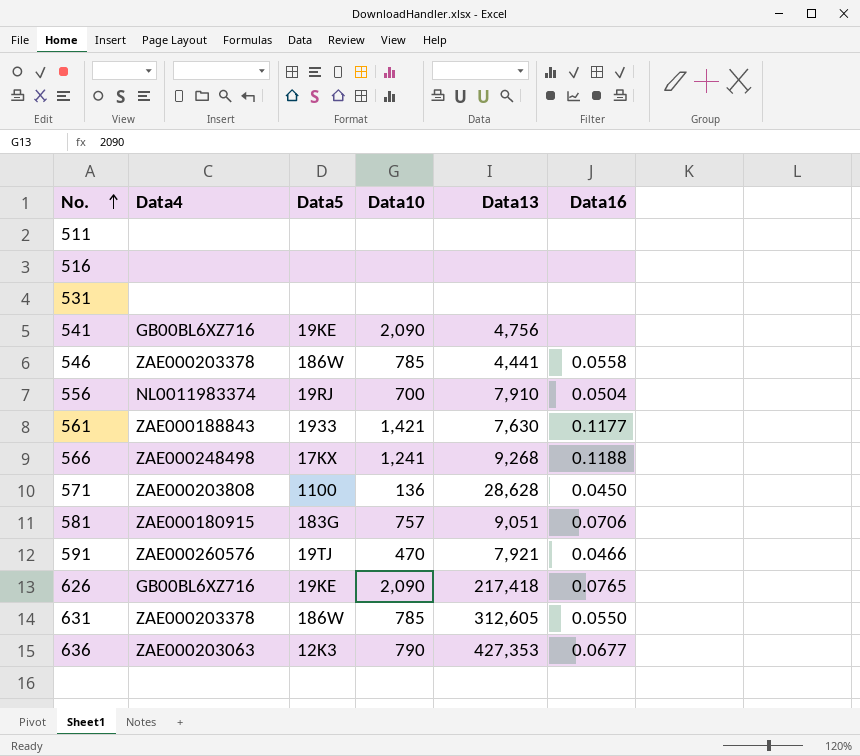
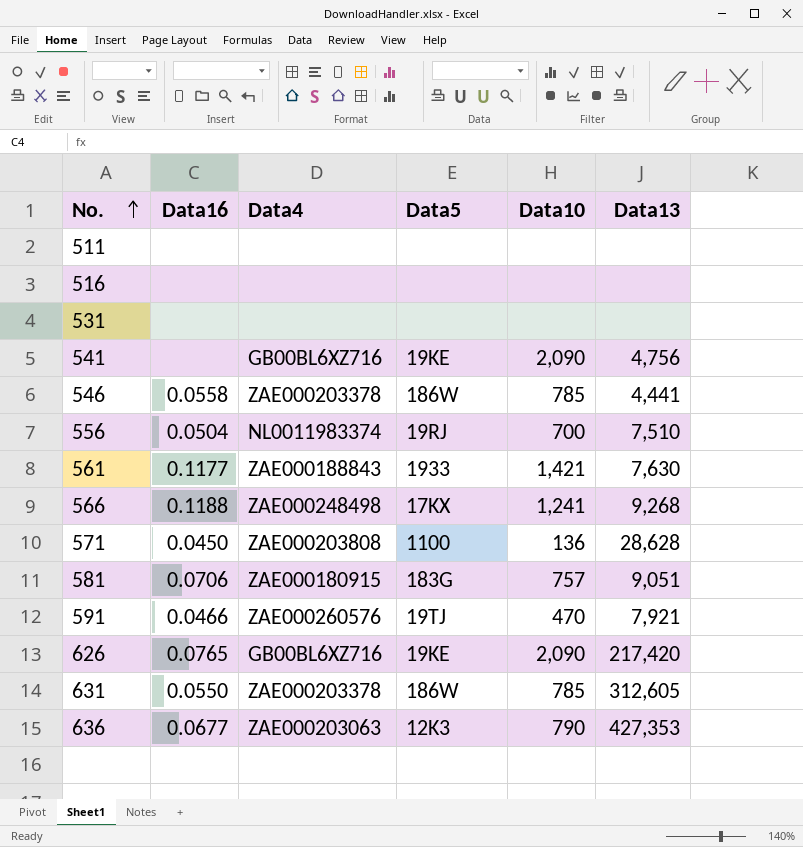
column Data16 | position: 6 -> 2
556 | Data13: 7,910 -> 7,510
626 | Data13: 217,418 -> 217,420

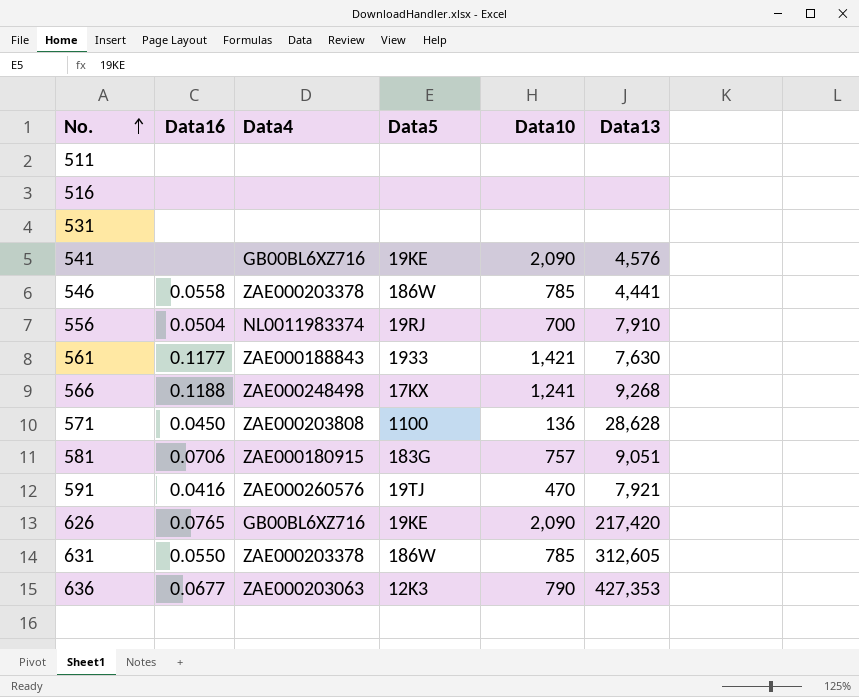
541 | Data13: 4,756 -> 4,576
556 | Data13: 7,510 -> 7,910
591 | Data16: 0.0466 -> 0.0416

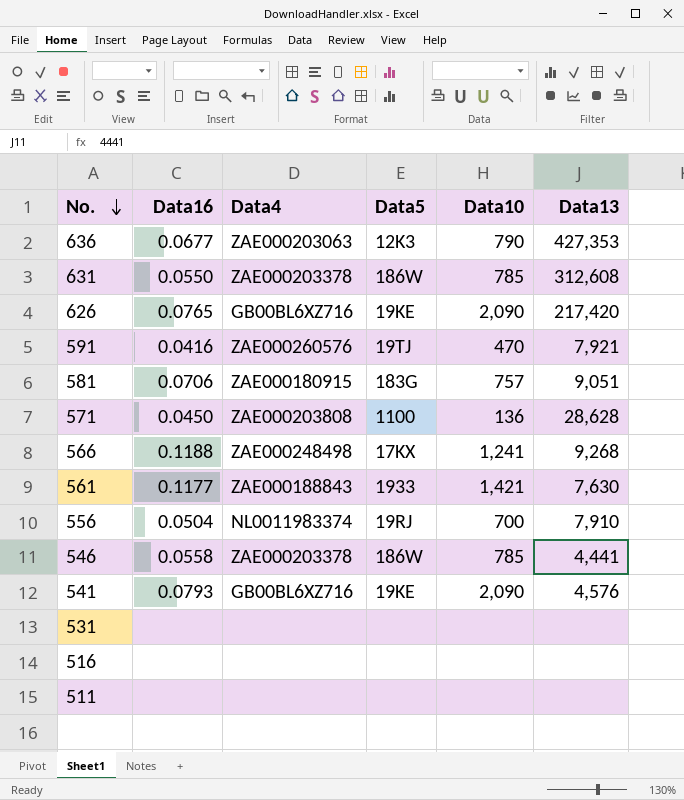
row order: No. ascending -> No. descending
631 | Data13: 312,605 -> 312,608
541 | Data16: none -> 0.0793

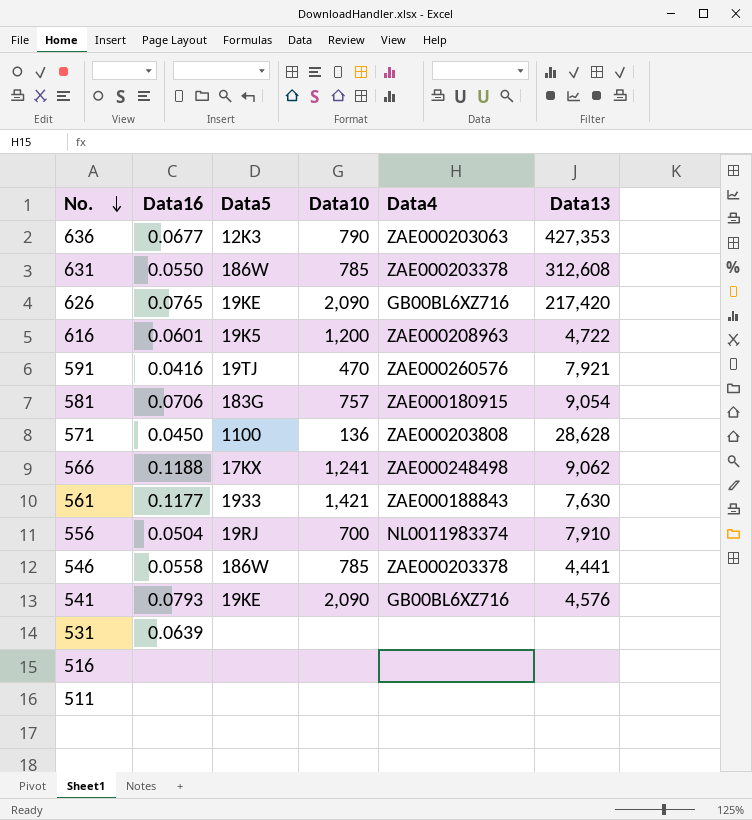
column Data4 | position: 3 -> 5
row 616: none -> 0.0601 | 19K5 | 1,200 | ZAE000208963 | 4,722
581 | Data13: 9,051 -> 9,054
566 | Data13: 9,268 -> 9,062
531 | Data16: none -> 0.0639

